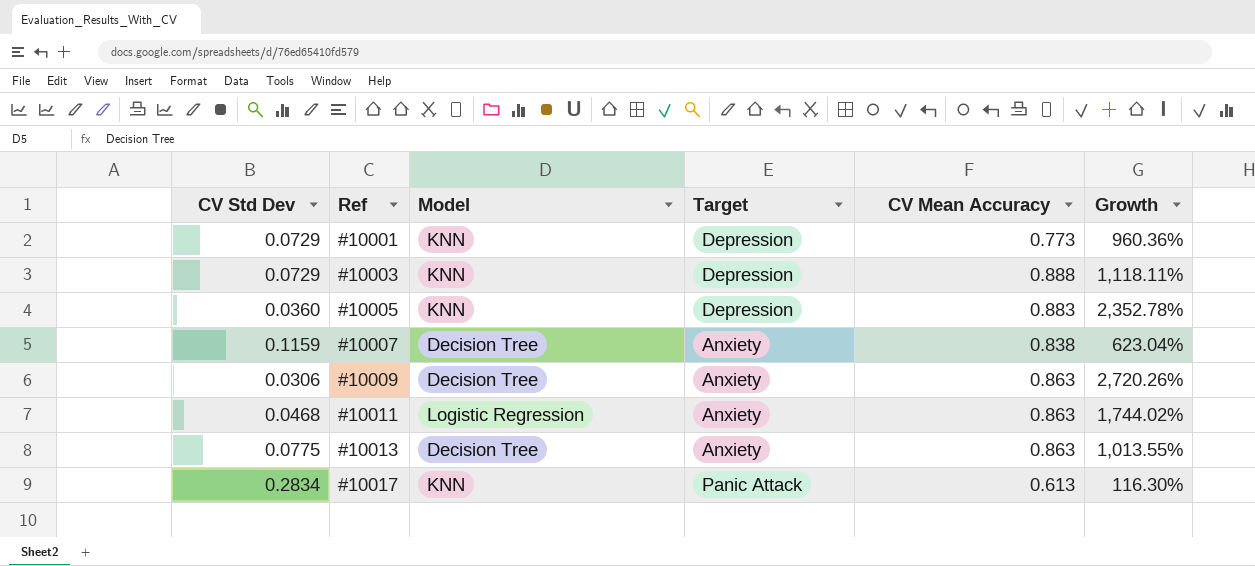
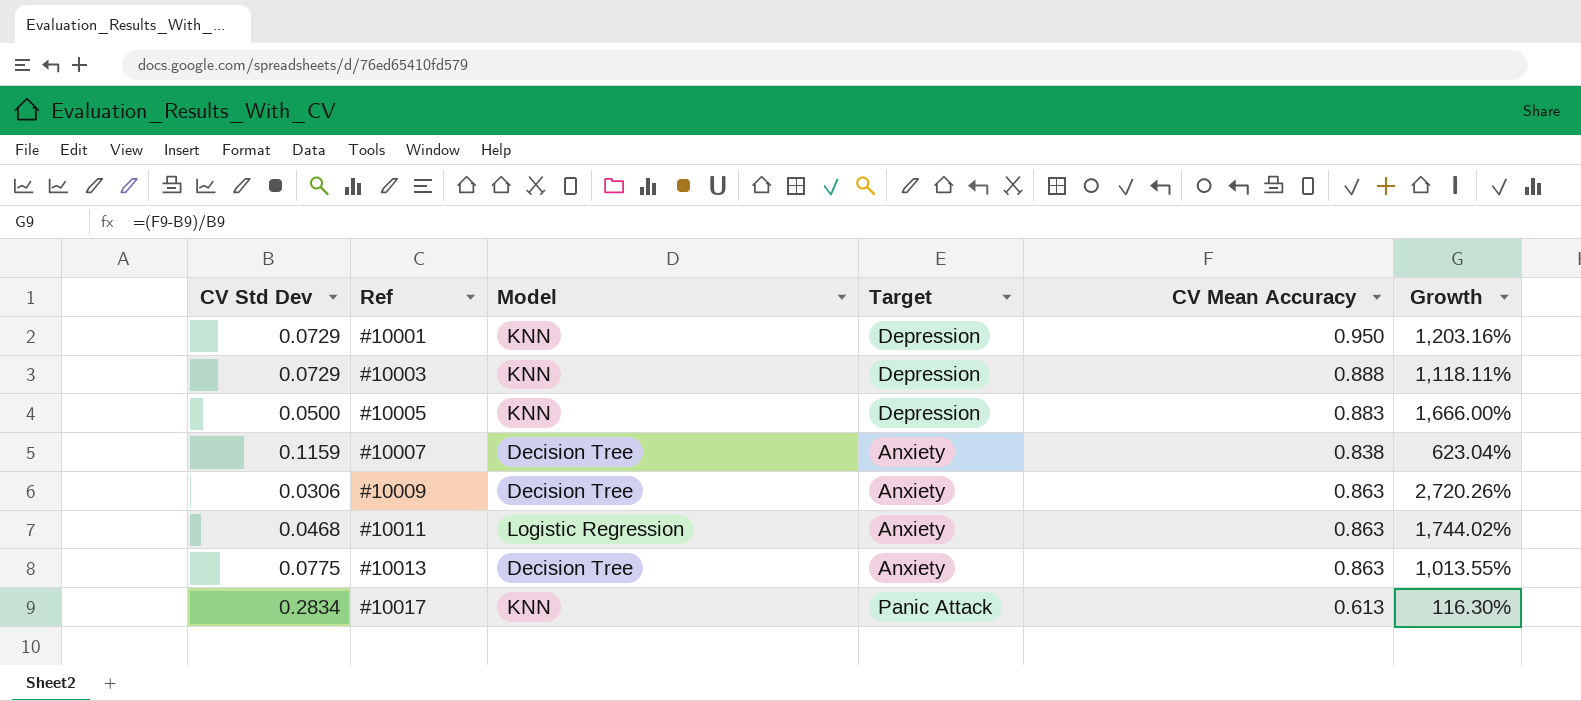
#10001 | CV Mean Accuracy: 0.773 -> 0.950
#10001 | Growth: 960.36% -> 1,203.16%
#10005 | CV Std Dev: 0.0360 -> 0.0500
#10005 | Growth: 2,352.78% -> 1,666.00%

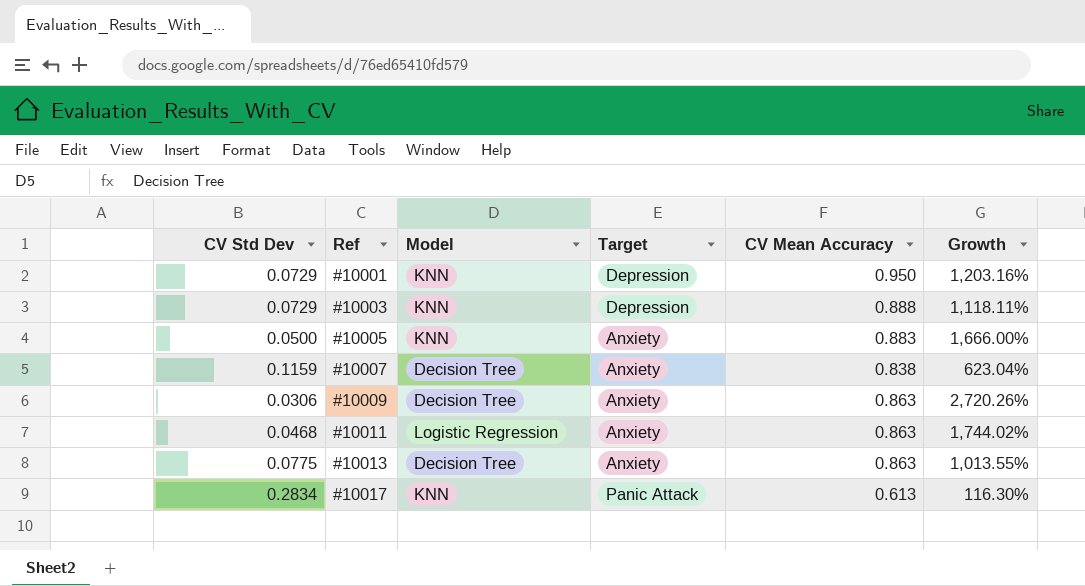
#10005 | Target: Depression -> Anxiety

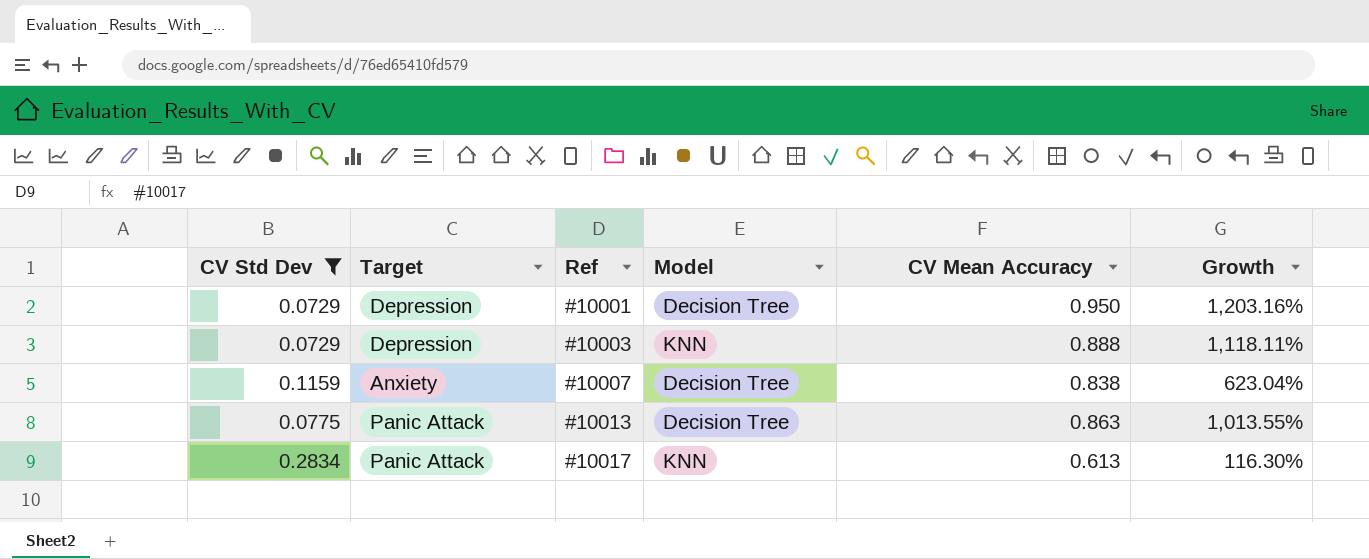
filter: none -> CV Std Dev >= 0.0729
column Target | position: 4 -> 2
#10001 | Model: KNN -> Decision Tree
#10013 | Target: Anxiety -> Panic Attack

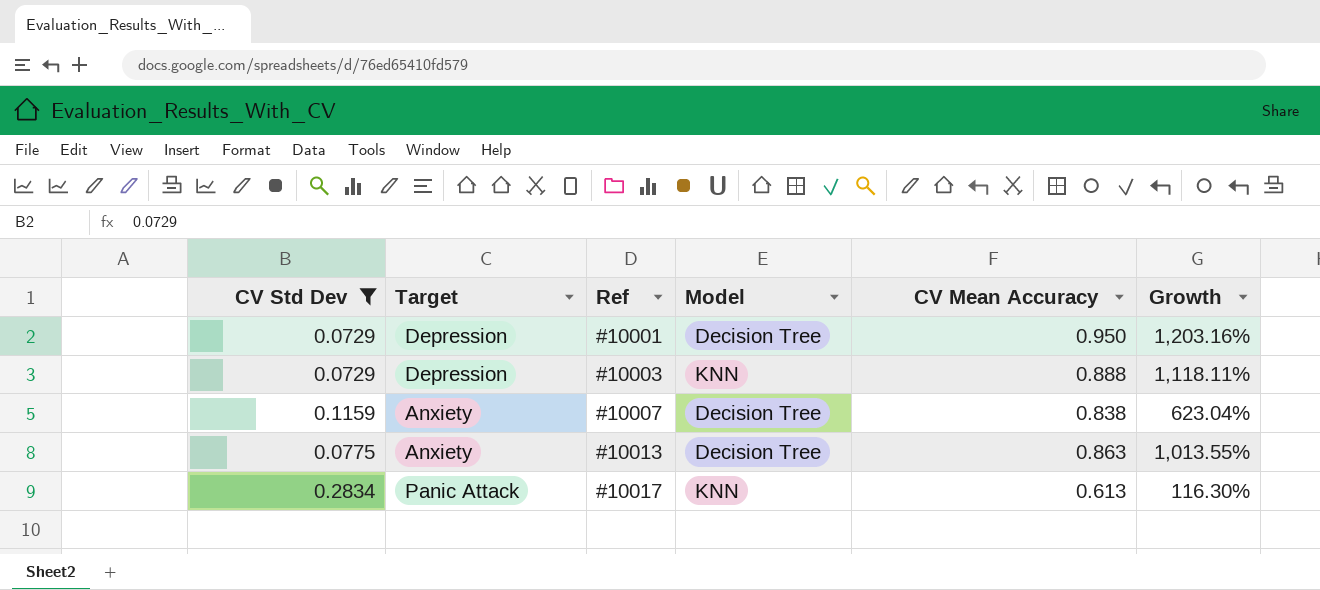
#10013 | Target: Panic Attack -> Anxiety

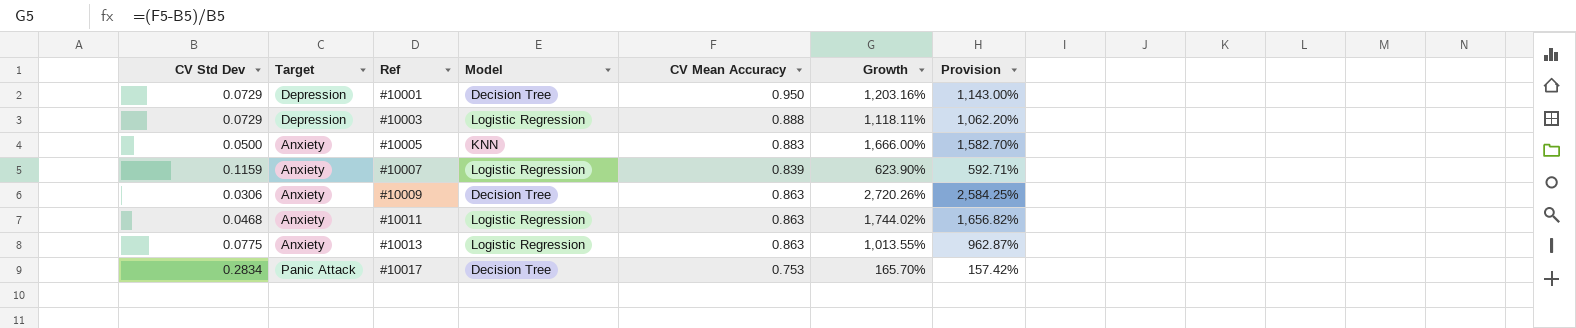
filter: CV Std Dev >= 0.0729 -> none
column Provision | formula: none -> [Growth] * 0.95
#10003 | Model: KNN -> Logistic Regression
#10007 | Model: Decision Tree -> Logistic Regression
#10007 | CV Mean Accuracy: 0.838 -> 0.839
#10007 | Growth: 623.04% -> 623.90%
#10013 | Model: Decision Tree -> Logistic Regression
#10017 | Model: KNN -> Decision Tree
#10017 | CV Mean Accuracy: 0.613 -> 0.753
#10017 | Growth: 116.30% -> 165.70%

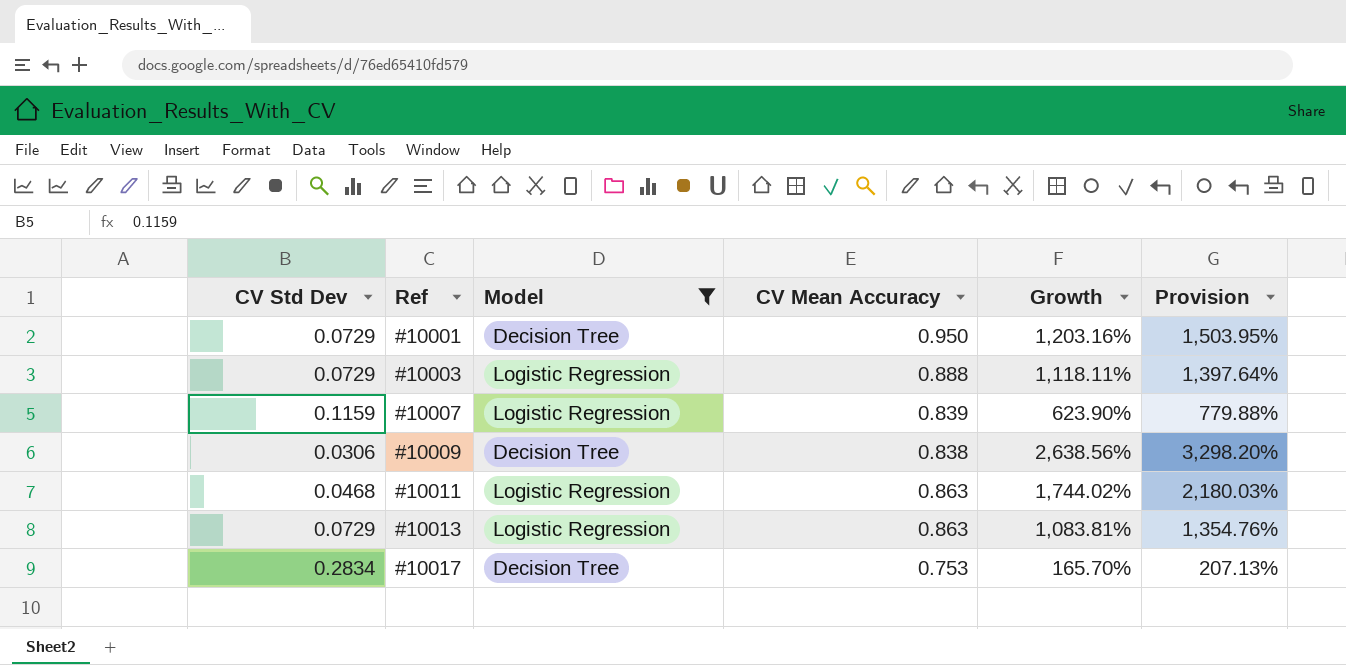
filter: none -> Model != KNN
column Target | position: 2 -> none
column Provision | formula: [Growth] * 0.95 -> [Growth] * 1.25
#10009 | CV Mean Accuracy: 0.863 -> 0.838
#10009 | Growth: 2,720.26% -> 2,638.56%
#10013 | CV Std Dev: 0.0775 -> 0.0729
#10013 | Growth: 1,013.55% -> 1,083.81%

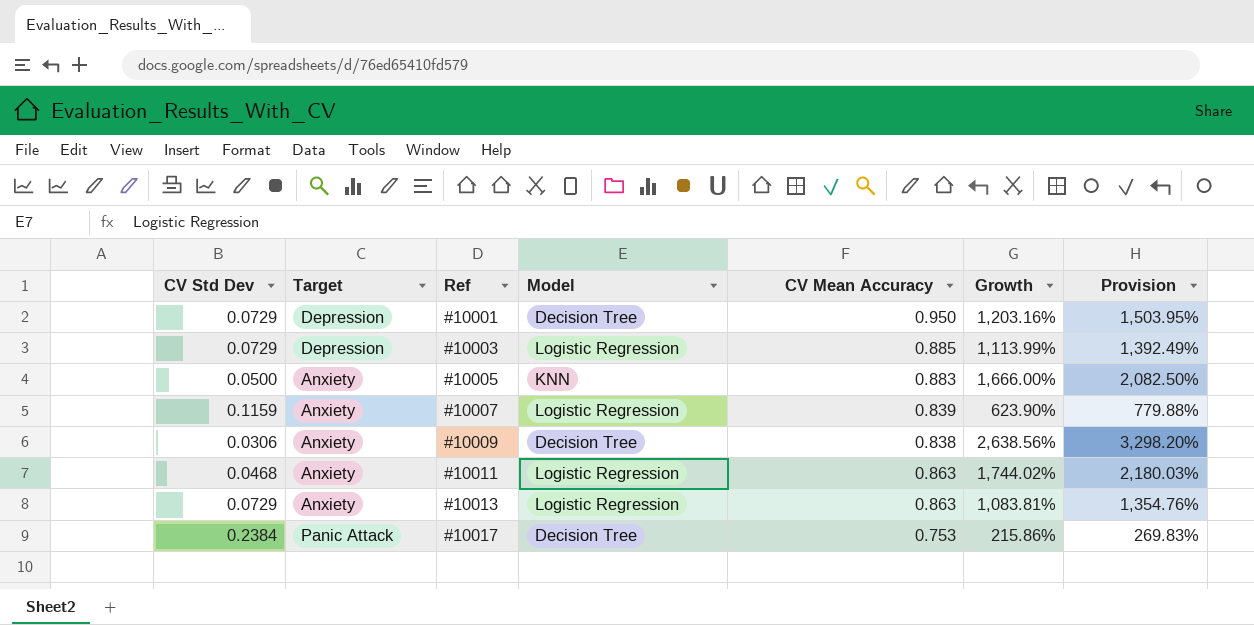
filter: Model != KNN -> none
column Target | position: none -> 2
#10003 | CV Mean Accuracy: 0.888 -> 0.885
#10003 | Growth: 1,118.11% -> 1,113.99%
#10003 | Provision: 1,397.64% -> 1,392.49%
#10017 | CV Std Dev: 0.2834 -> 0.2384
#10017 | Growth: 165.70% -> 215.86%
#10017 | Provision: 207.13% -> 269.83%

